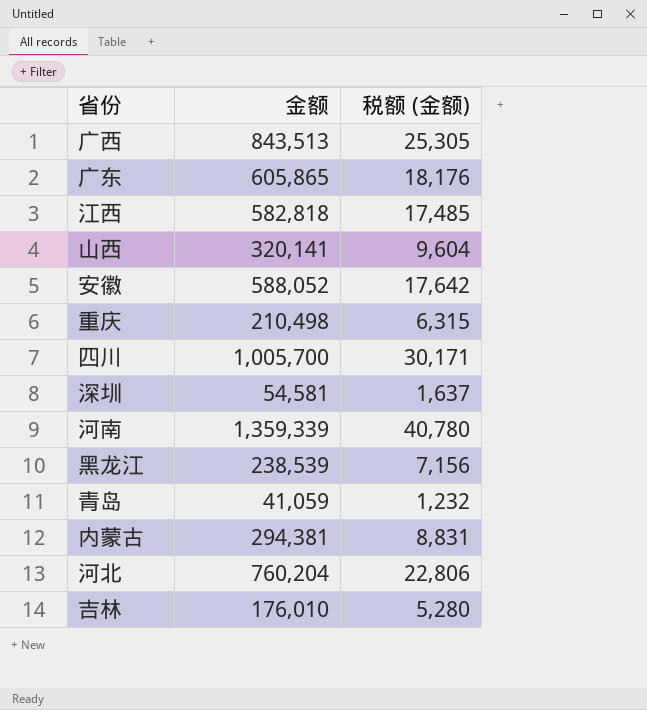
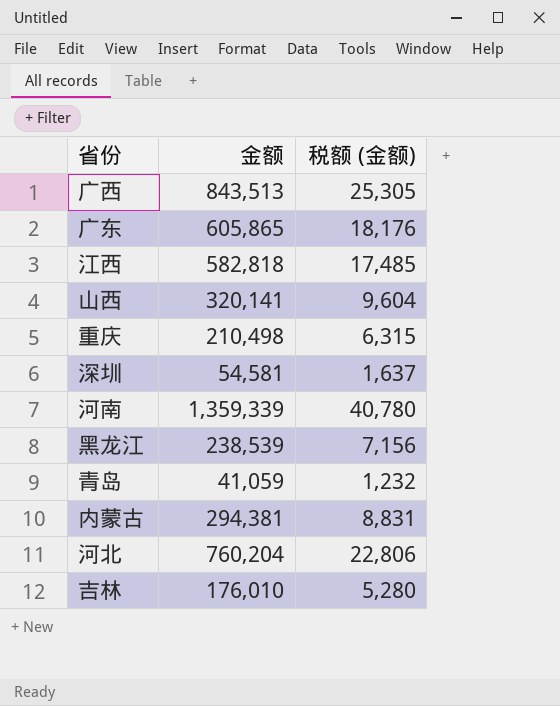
row 安徽: 588,052 | 17,642 -> none
row 四川: 1,005,700 | 30,171 -> none

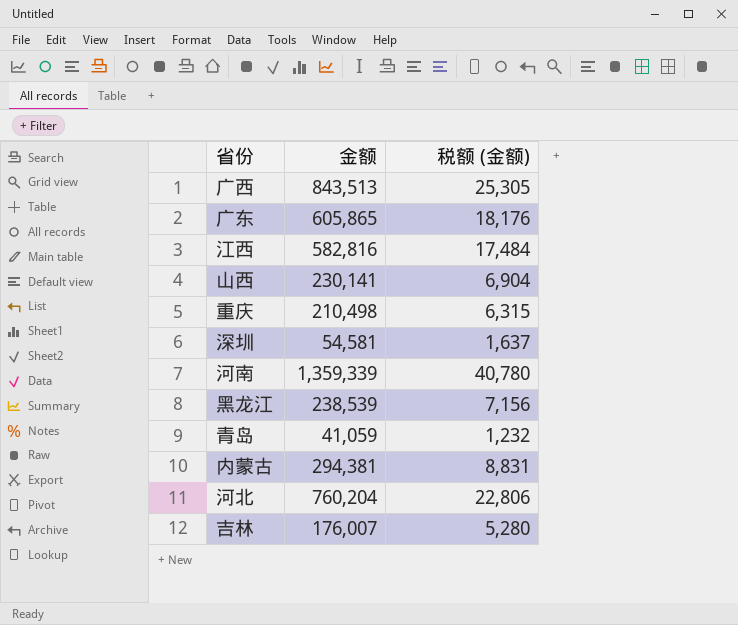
江西 | 金额: 582,818 -> 582,816
江西 | 税额 (金额): 17,485 -> 17,484
山西 | 金额: 320,141 -> 230,141
山西 | 税额 (金额): 9,604 -> 6,904
吉林 | 金额: 176,010 -> 176,007

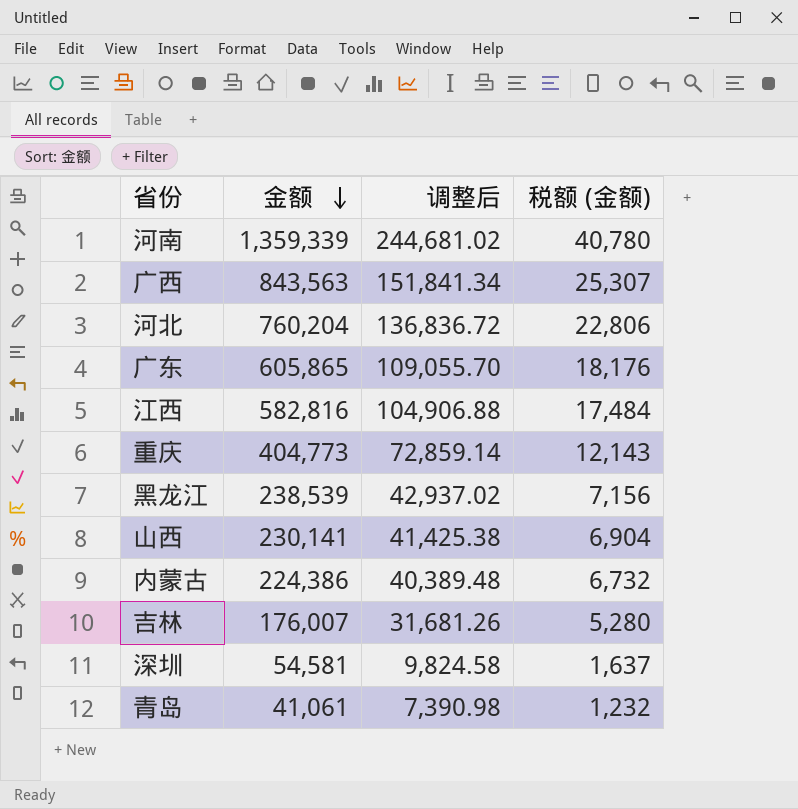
row order: none -> 金额 descending
column 调整后 | formula: none -> [金额] * 0.18
广西 | 金额: 843,513 -> 843,563
广西 | 税额 (金额): 25,305 -> 25,307
重庆 | 金额: 210,498 -> 404,773
重庆 | 税额 (金额): 6,315 -> 12,143
内蒙古 | 金额: 294,381 -> 224,386
内蒙古 | 税额 (金额): 8,831 -> 6,732
青岛 | 金额: 41,059 -> 41,061

